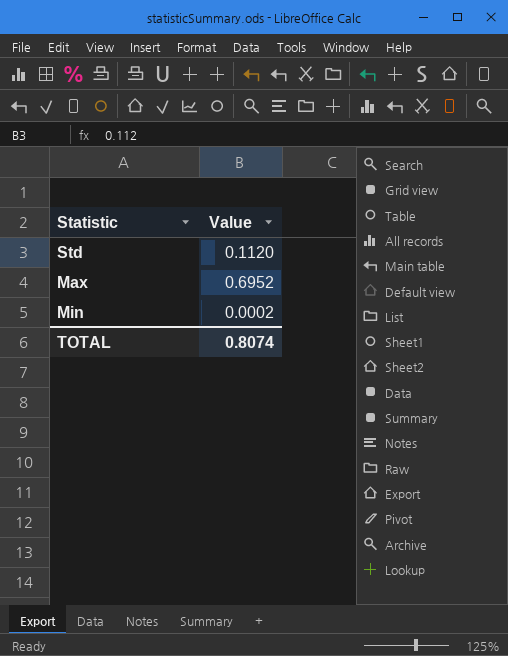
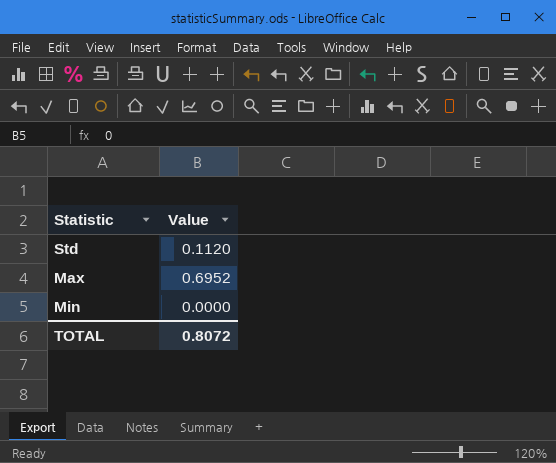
Min | Value: 0.0002 -> 0.0000
TOTAL | Value: 0.8074 -> 0.8072

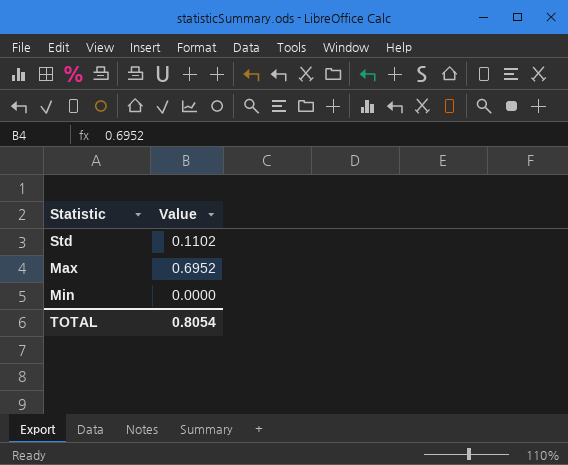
Std | Value: 0.1120 -> 0.1102
TOTAL | Value: 0.8072 -> 0.8054

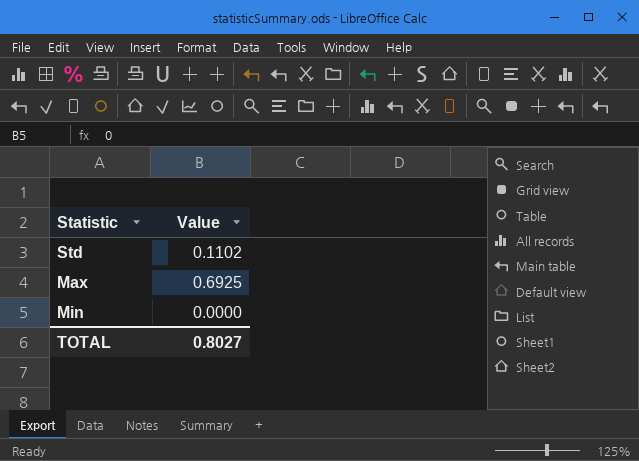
Max | Value: 0.6952 -> 0.6925
TOTAL | Value: 0.8054 -> 0.8027

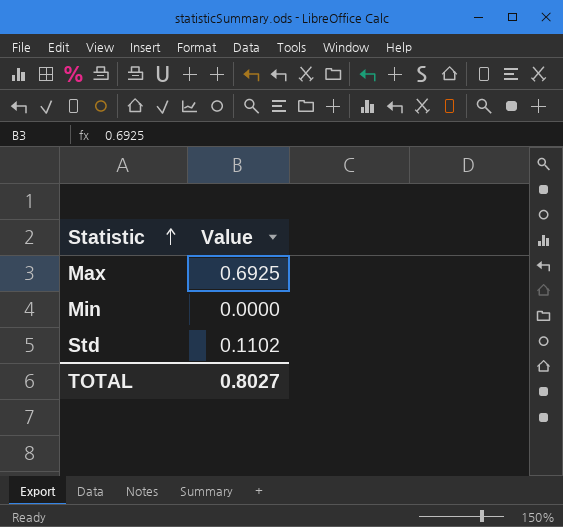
row order: none -> Statistic ascending

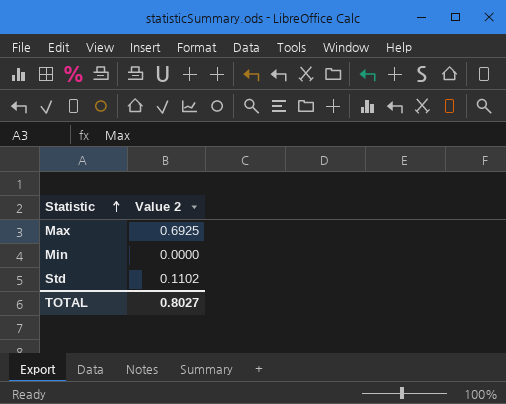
column name: Value -> Value 2

